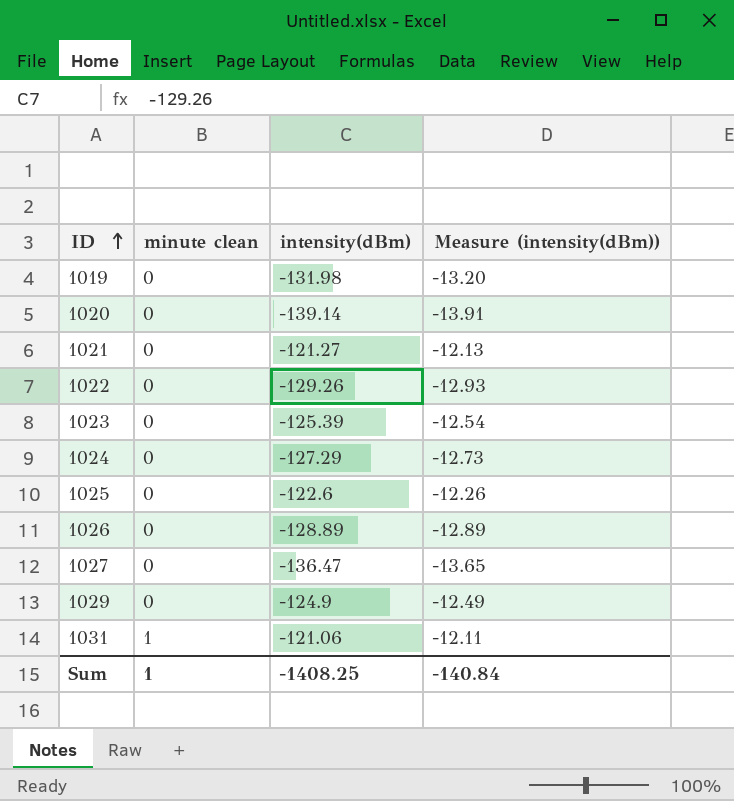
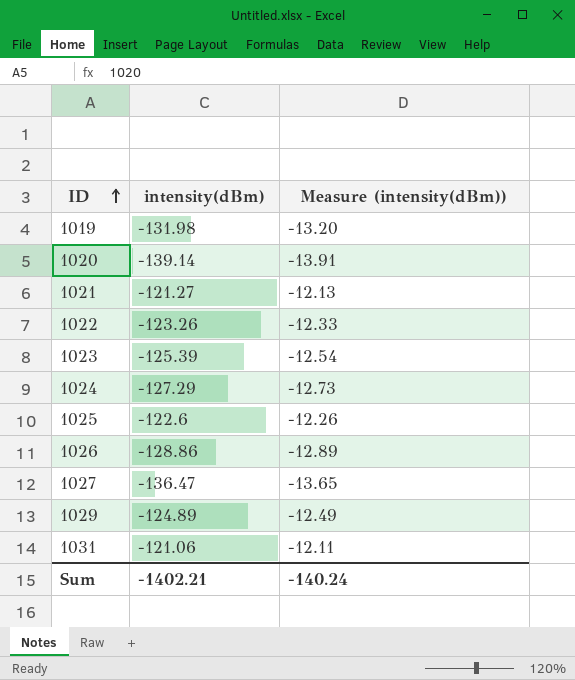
column minute clean | position: 2 -> none
1022 | intensity(dBm): -129.26 -> -123.26
1022 | Measure (intensity(dBm)): -12.93 -> -12.33
1026 | intensity(dBm): -128.89 -> -128.86
1029 | intensity(dBm): -124.9 -> -124.89
Sum | intensity(dBm): -1408.25 -> -1402.21
Sum | Measure (intensity(dBm)): -140.84 -> -140.24

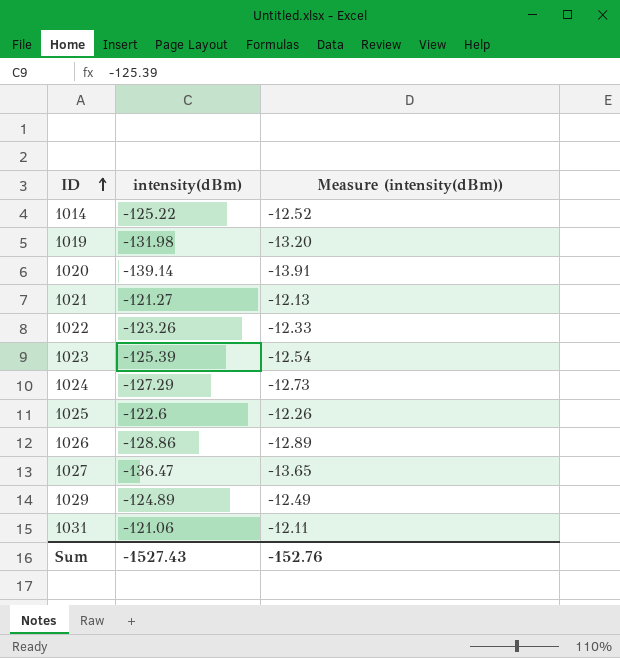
row 1014: none -> -125.22 | -12.52
Sum | intensity(dBm): -1402.21 -> -1527.43
Sum | Measure (intensity(dBm)): -140.24 -> -152.76

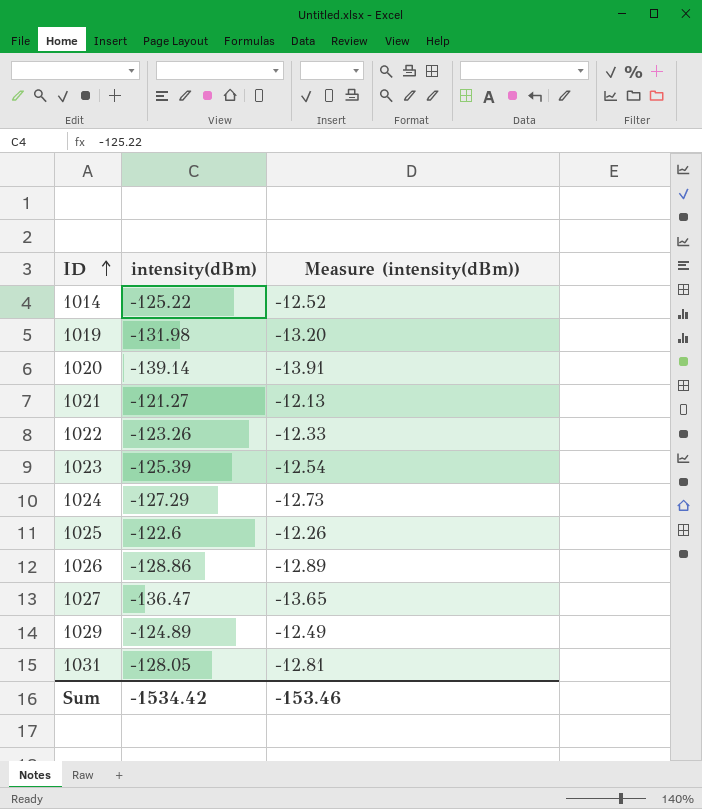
1031 | intensity(dBm): -121.06 -> -128.05
1031 | Measure (intensity(dBm)): -12.11 -> -12.81
Sum | intensity(dBm): -1527.43 -> -1534.42
Sum | Measure (intensity(dBm)): -152.76 -> -153.46

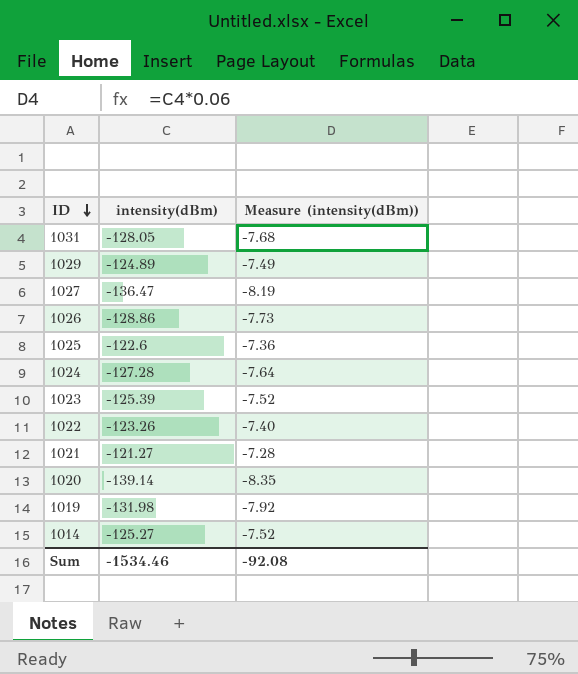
row order: ID ascending -> ID descending
column Measure (intensity(dBm)) | formula: [intensity(dBm)] * 0.1 -> [intensity(dBm)] * 0.06
1024 | intensity(dBm): -127.29 -> -127.28
1014 | intensity(dBm): -125.22 -> -125.27
Sum | intensity(dBm): -1534.42 -> -1534.46
Sum | Measure (intensity(dBm)): -153.46 -> -92.08

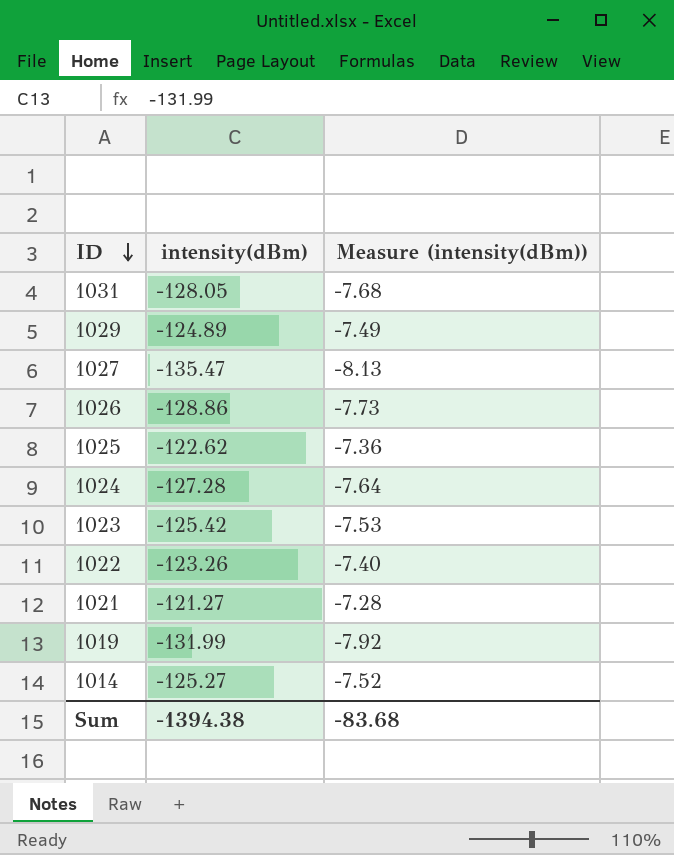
row 1020: -139.14 | -8.35 -> none
1027 | intensity(dBm): -136.47 -> -135.47
1027 | Measure (intensity(dBm)): -8.19 -> -8.13
1025 | intensity(dBm): -122.6 -> -122.62
1023 | intensity(dBm): -125.39 -> -125.42
1023 | Measure (intensity(dBm)): -7.52 -> -7.53
1019 | intensity(dBm): -131.98 -> -131.99
Sum | intensity(dBm): -1534.46 -> -1394.38
Sum | Measure (intensity(dBm)): -92.08 -> -83.68

